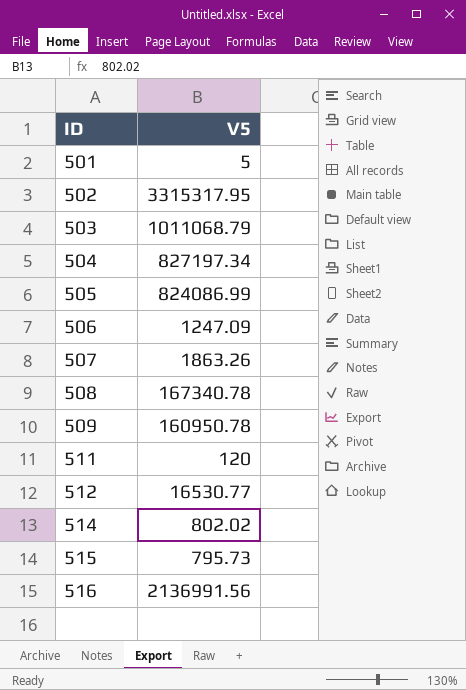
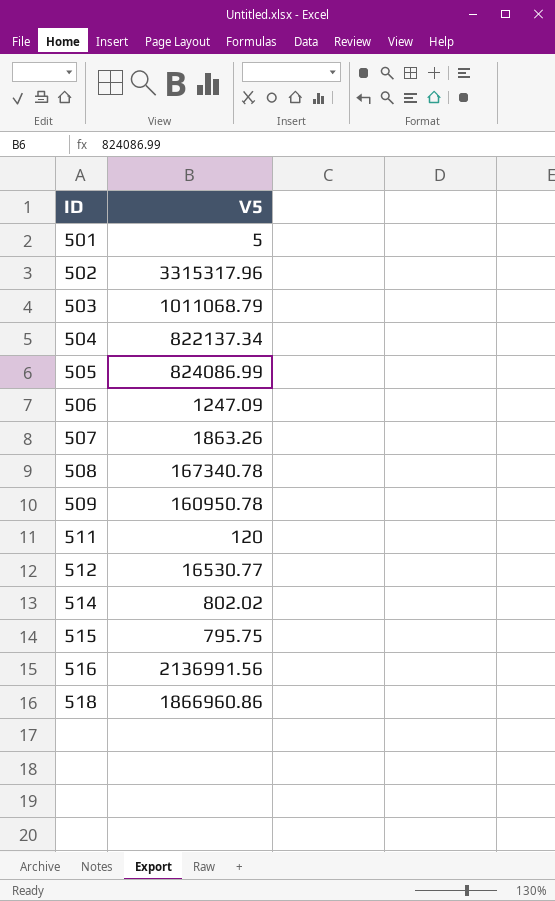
502 | V5: 3315317.95 -> 3315317.96
504 | V5: 827197.34 -> 822137.34
515 | V5: 795.73 -> 795.75
row 518: none -> 1866960.86

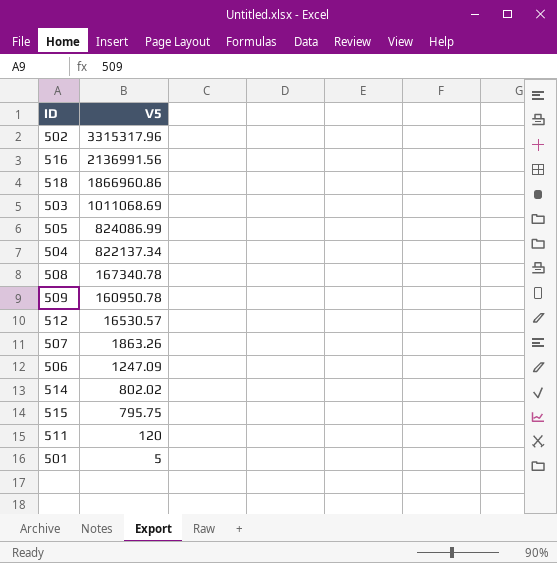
row order: ID ascending -> V5 descending
503 | V5: 1011068.79 -> 1011068.69
512 | V5: 16530.77 -> 16530.57

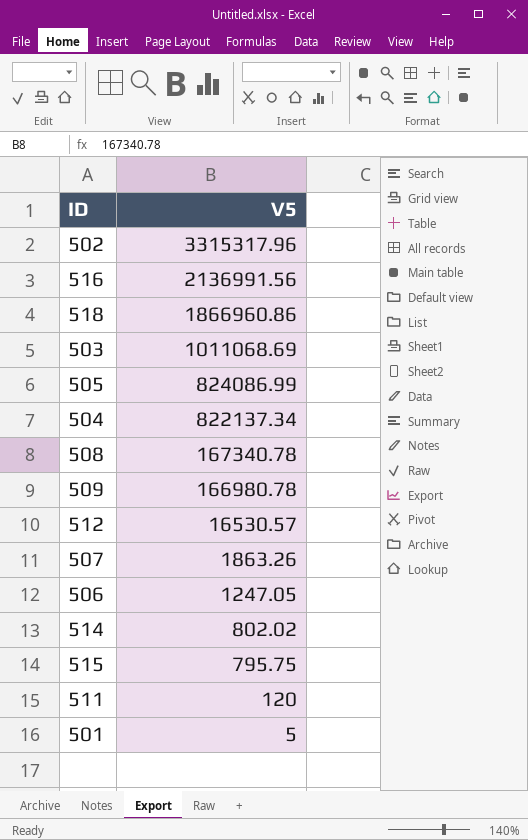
509 | V5: 160950.78 -> 166980.78
506 | V5: 1247.09 -> 1247.05

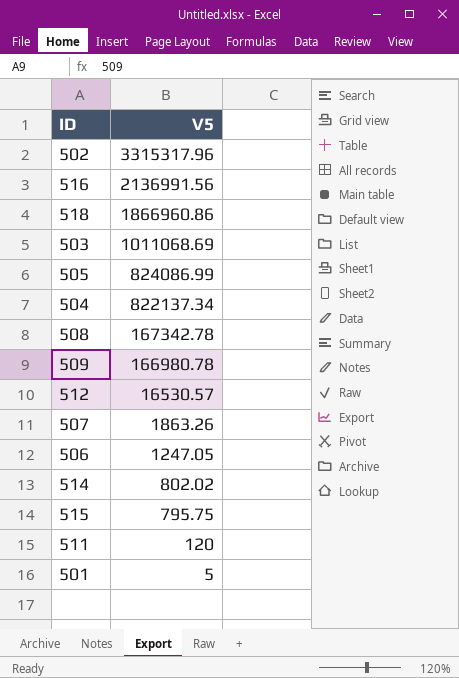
508 | V5: 167340.78 -> 167342.78

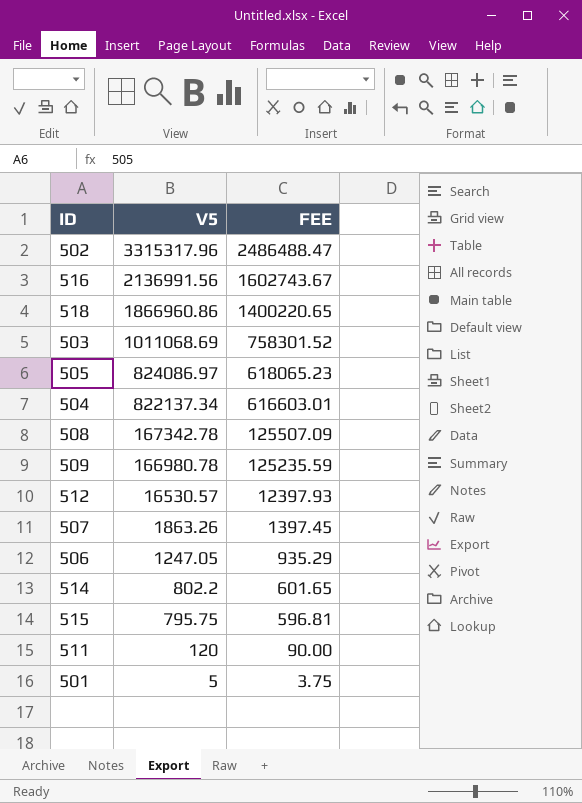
column FEE | formula: none -> [V5] * 0.75
505 | V5: 824086.99 -> 824086.97
514 | V5: 802.02 -> 802.2

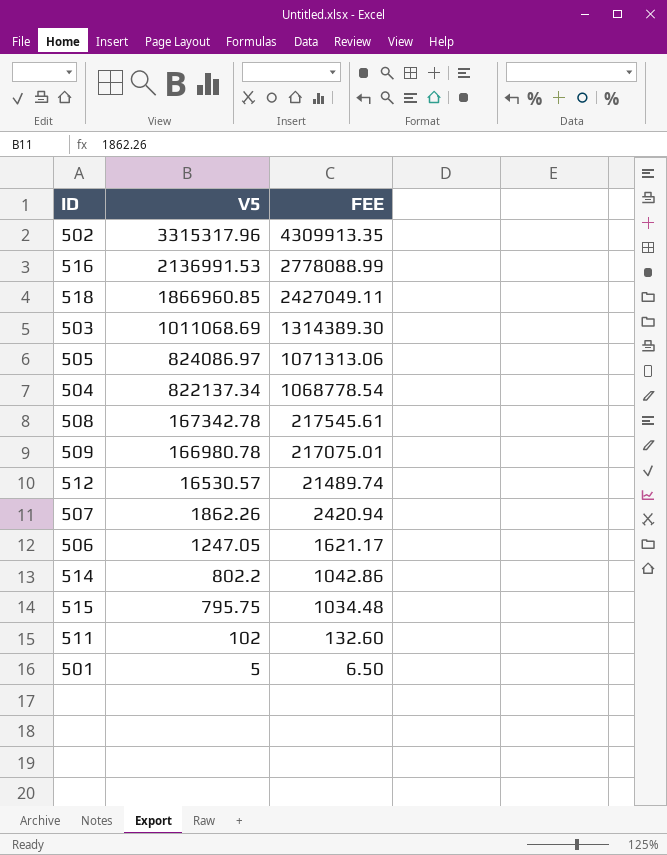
column FEE | formula: [V5] * 0.75 -> [V5] * 1.3
516 | V5: 2136991.56 -> 2136991.53
518 | V5: 1866960.86 -> 1866960.85
507 | V5: 1863.26 -> 1862.26
511 | V5: 120 -> 102

